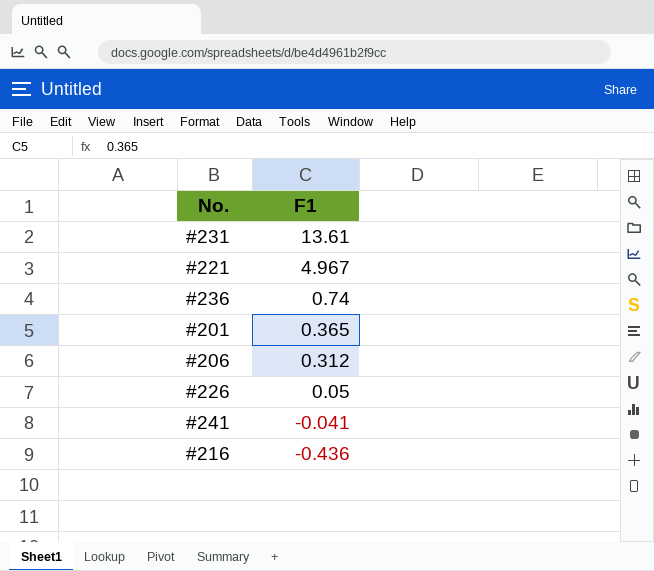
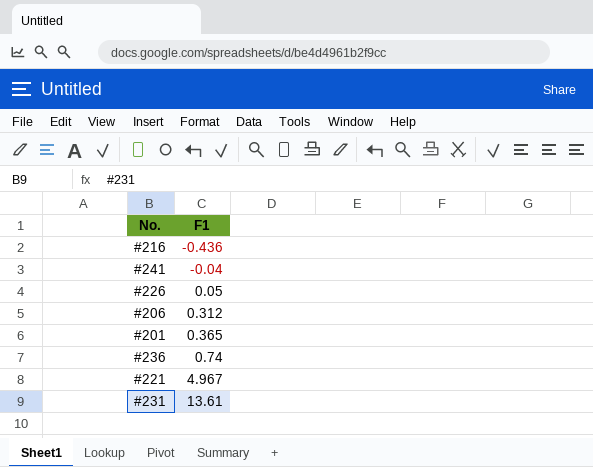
row order: F1 descending -> F1 ascending
#241 | F1: -0.041 -> -0.04

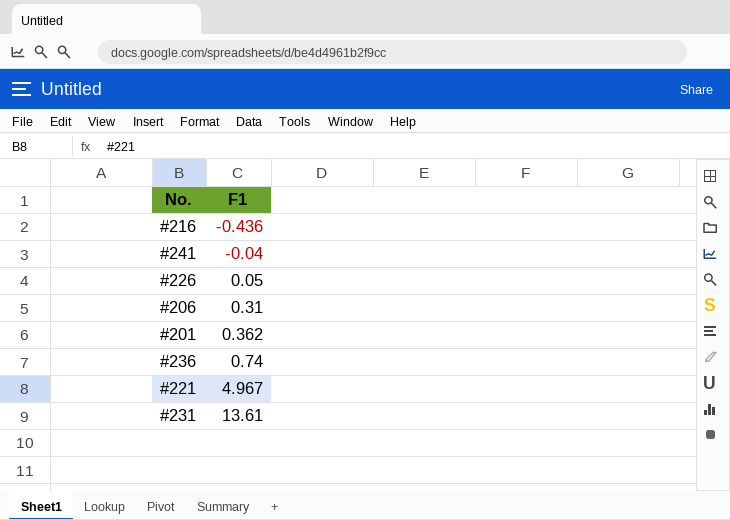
#206 | F1: 0.312 -> 0.31
#201 | F1: 0.365 -> 0.362

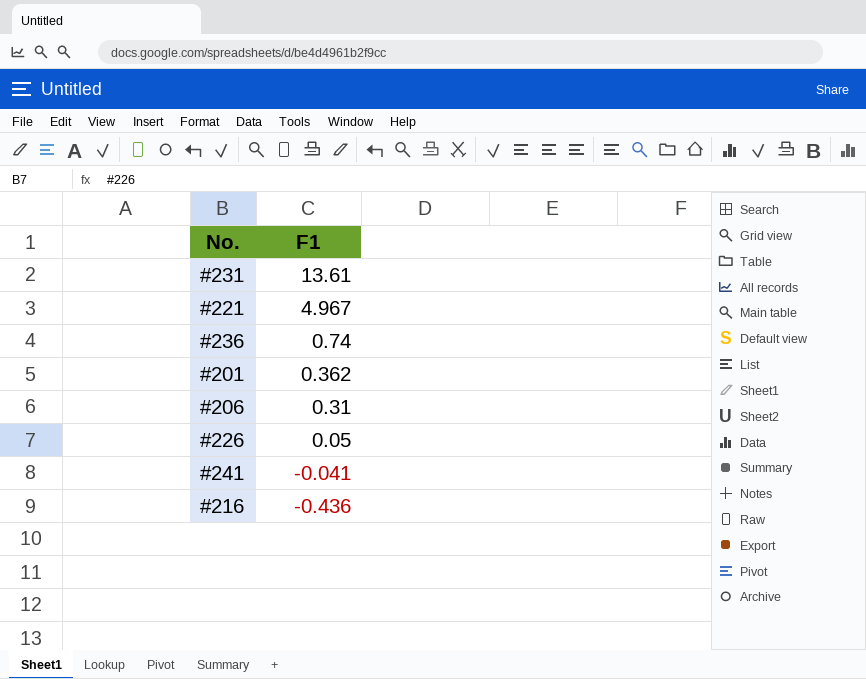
row order: F1 ascending -> F1 descending
#241 | F1: -0.04 -> -0.041

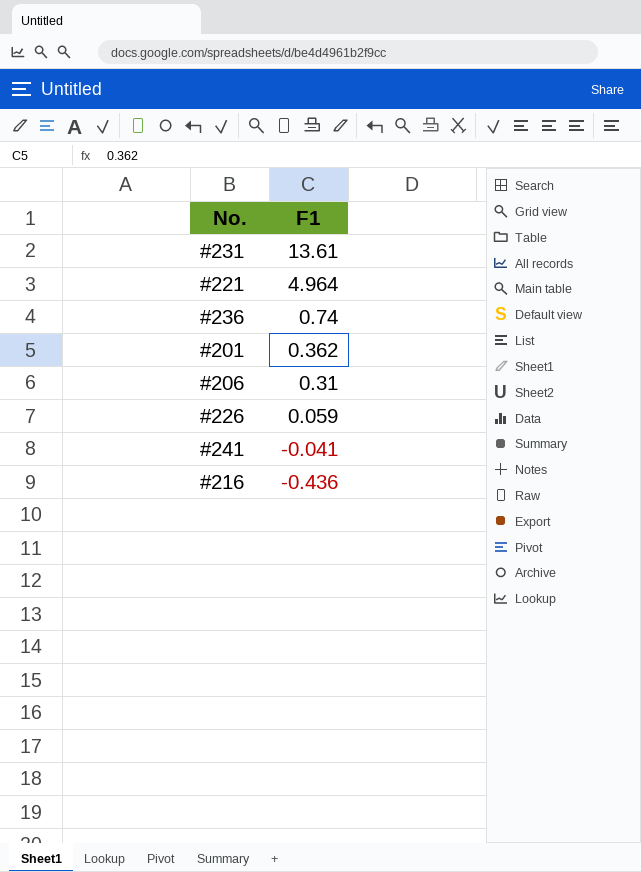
#221 | F1: 4.967 -> 4.964
#226 | F1: 0.05 -> 0.059

